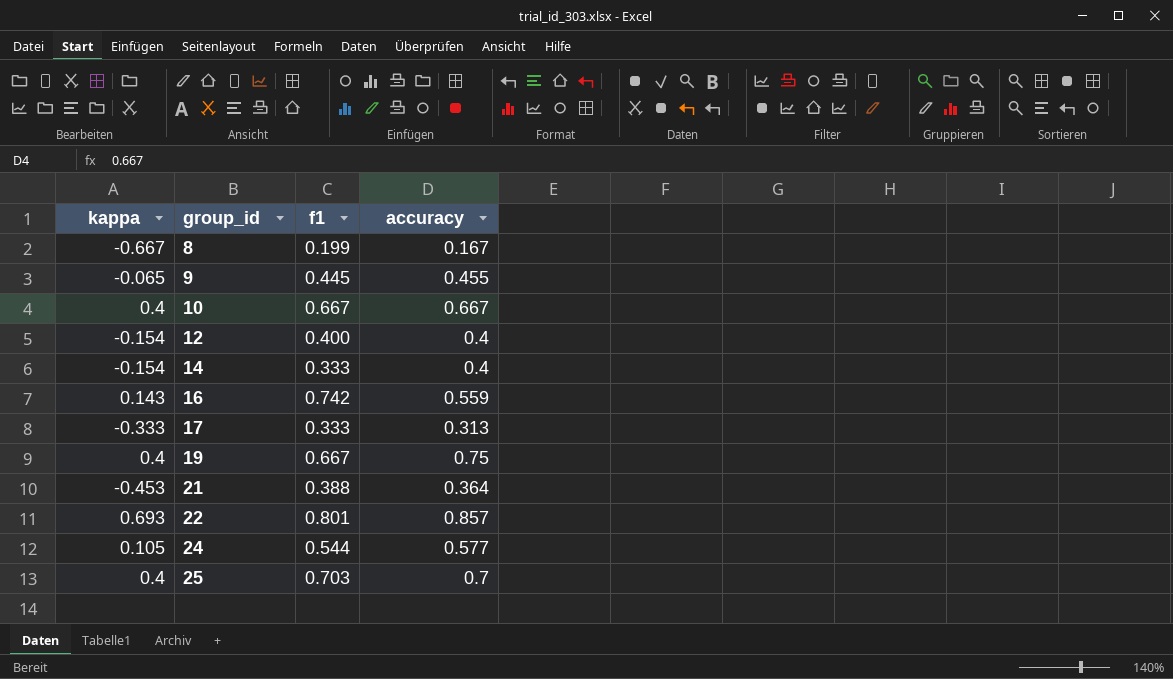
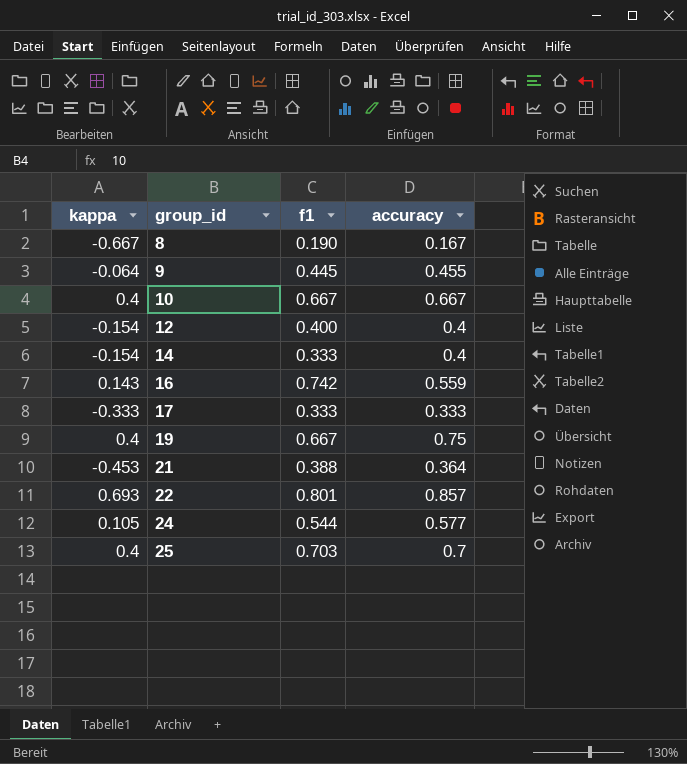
8 | f1: 0.199 -> 0.190
9 | kappa: -0.065 -> -0.064
17 | accuracy: 0.313 -> 0.333

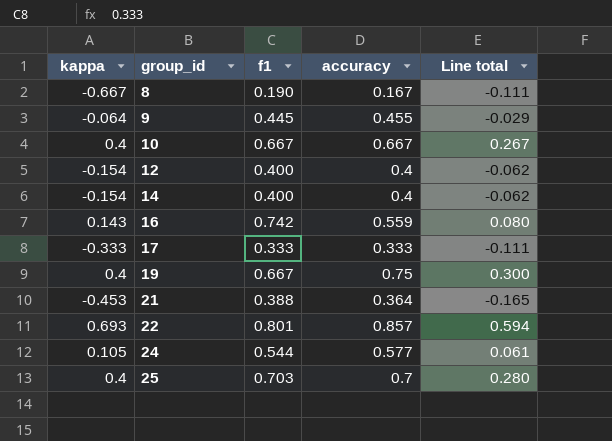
column Line total | formula: none -> [kappa] * [accuracy]
14 | f1: 0.333 -> 0.400

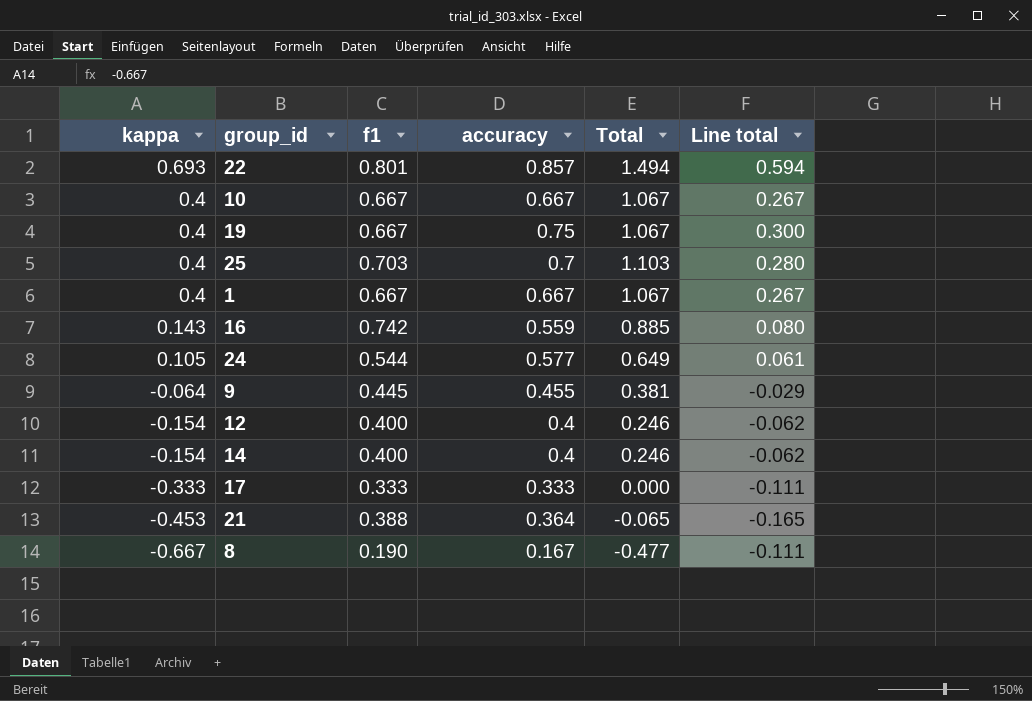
row order: group_id ascending -> kappa descending
column Total | formula: none -> [kappa] + [f1]
row 1: none -> 0.4 | 0.667 | 0.667 | 1.067 | 0.267

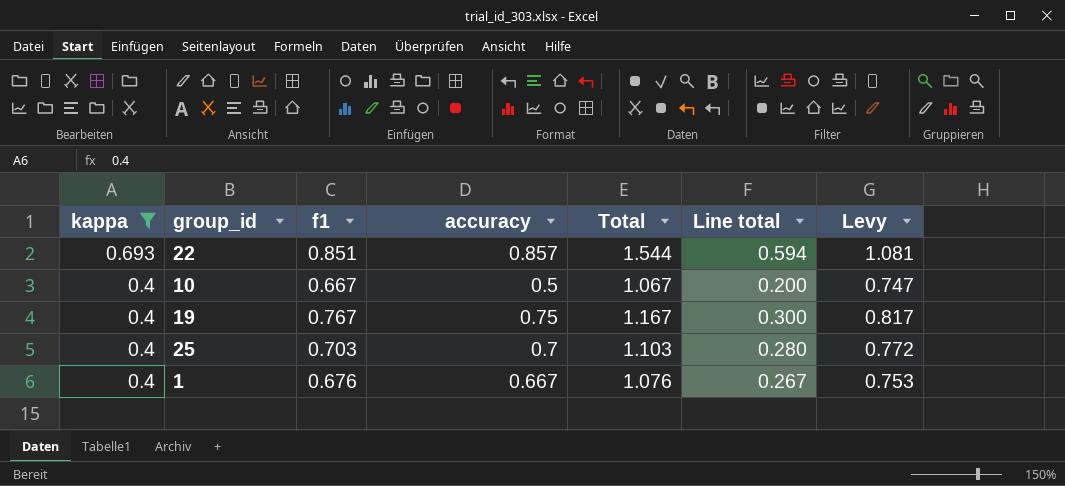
filter: none -> kappa >= 0.4
column Levy | formula: none -> [Total] * 0.7
22 | f1: 0.801 -> 0.851
22 | Total: 1.494 -> 1.544
10 | accuracy: 0.667 -> 0.5
10 | Line total: 0.267 -> 0.200
19 | f1: 0.667 -> 0.767
19 | Total: 1.067 -> 1.167
1 | f1: 0.667 -> 0.676
1 | Total: 1.067 -> 1.076

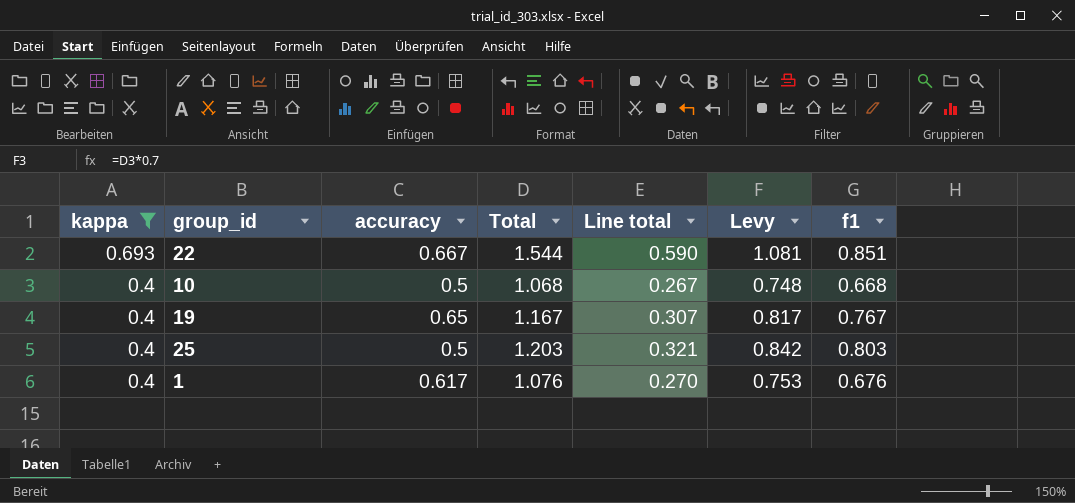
column Line total | formula: [kappa] * [accuracy] -> [kappa] * [f1]
column f1 | position: 3 -> 7
22 | accuracy: 0.857 -> 0.667
10 | Total: 1.067 -> 1.068
10 | Levy: 0.747 -> 0.748
10 | f1: 0.667 -> 0.668
19 | accuracy: 0.75 -> 0.65
25 | accuracy: 0.7 -> 0.5
25 | Total: 1.103 -> 1.203
25 | Levy: 0.772 -> 0.842
25 | f1: 0.703 -> 0.803
1 | accuracy: 0.667 -> 0.617

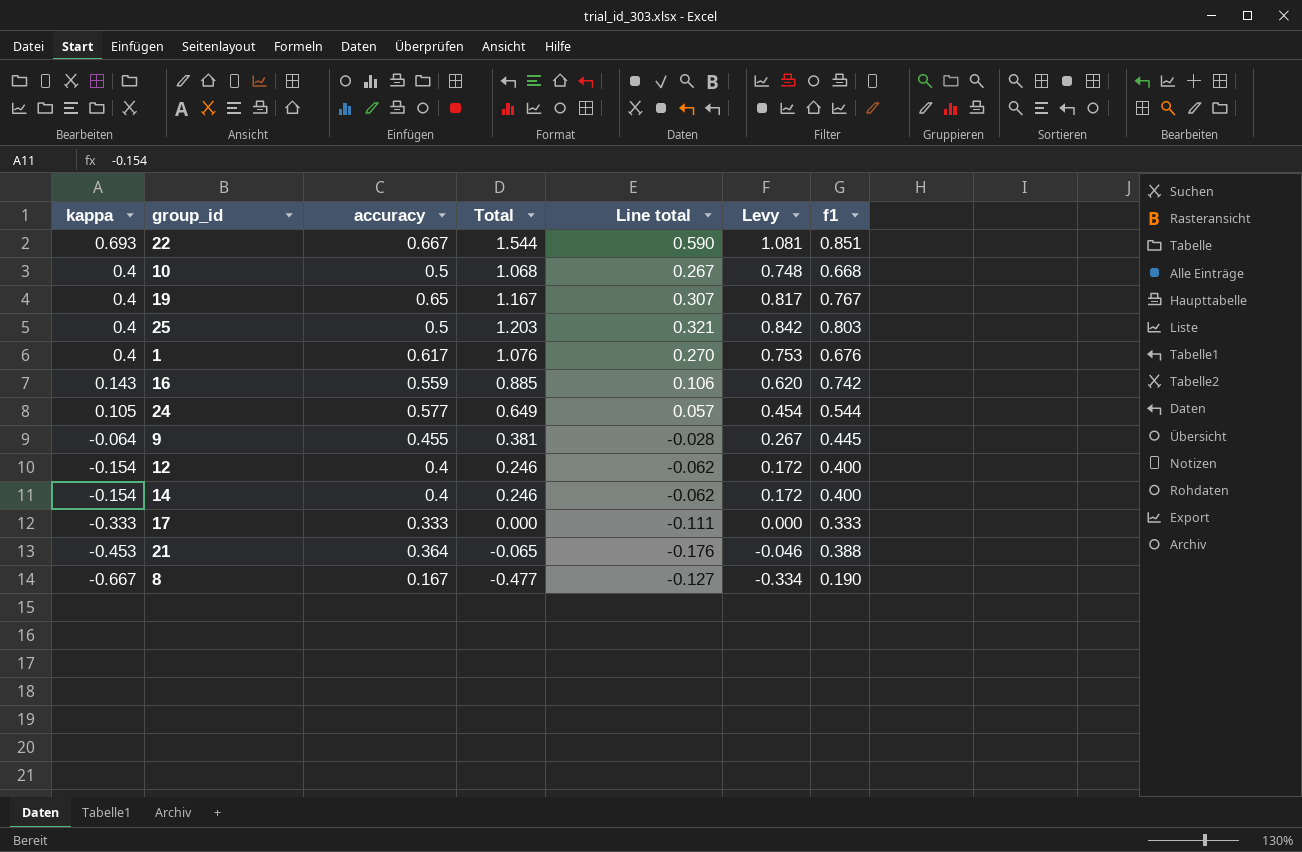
filter: kappa >= 0.4 -> none

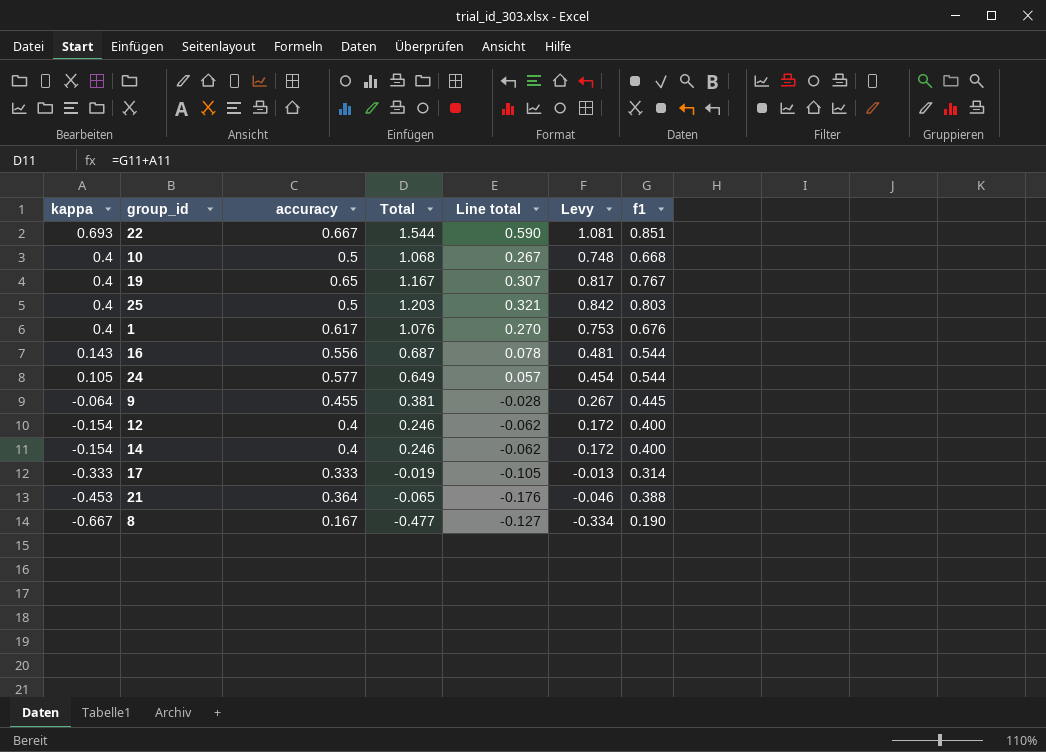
16 | accuracy: 0.559 -> 0.556
16 | Total: 0.885 -> 0.687
16 | Line total: 0.106 -> 0.078
16 | Levy: 0.620 -> 0.481
16 | f1: 0.742 -> 0.544
17 | Total: 0.000 -> -0.019
17 | Line total: -0.111 -> -0.105
17 | Levy: 0.000 -> -0.013
17 | f1: 0.333 -> 0.314

